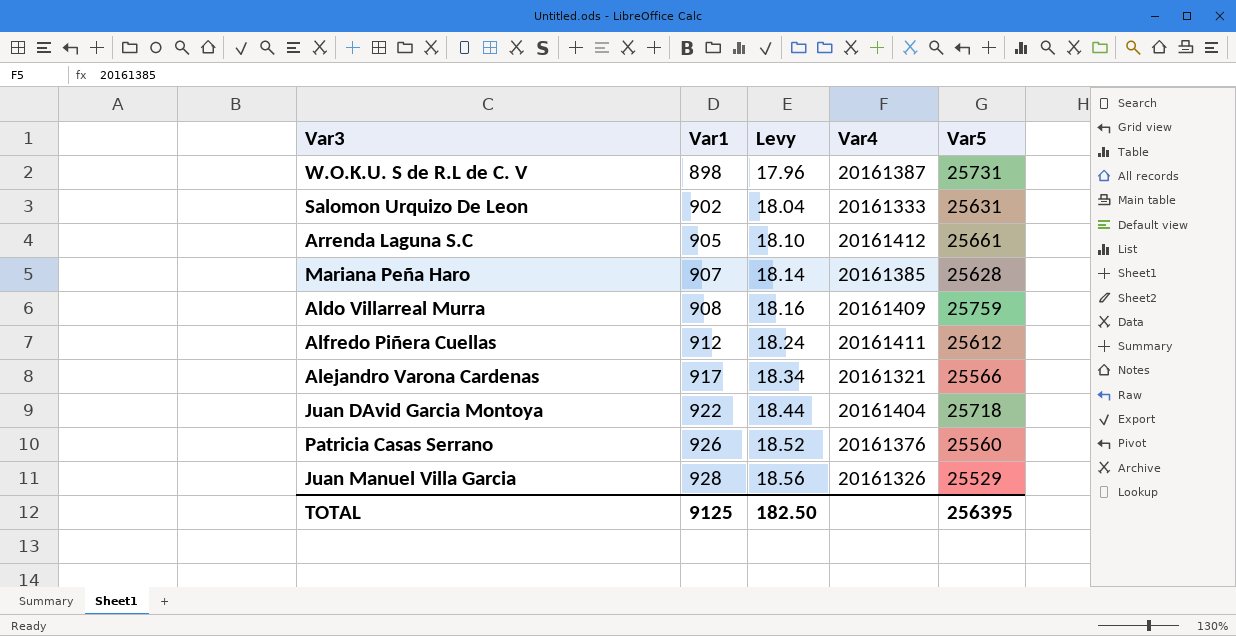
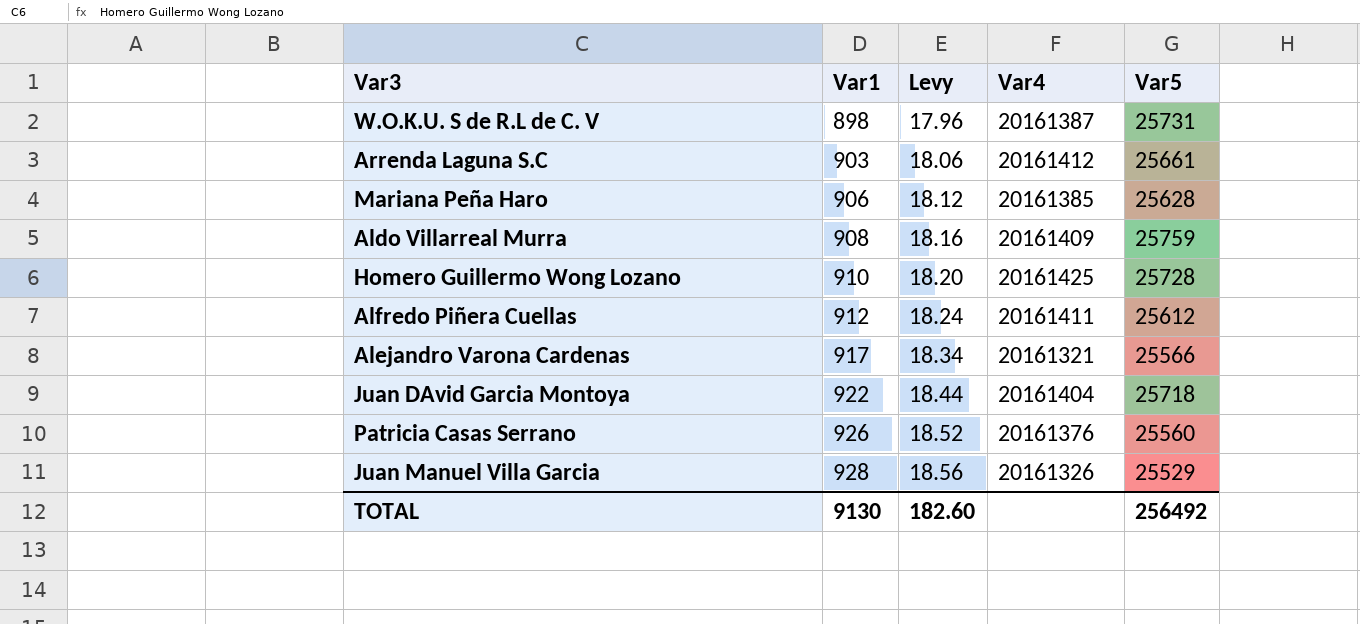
row Salomon Urquizo De Leon: 902 | 18.04 | 20161333 | 25631 -> none
Arrenda Laguna S.C | Var1: 905 -> 903
Arrenda Laguna S.C | Levy: 18.10 -> 18.06
Mariana Peña Haro | Var1: 907 -> 906
Mariana Peña Haro | Levy: 18.14 -> 18.12
row Homero Guillermo Wong Lozano: none -> 910 | 18.20 | 20161425 | 25728
TOTAL | Var1: 9125 -> 9130
TOTAL | Levy: 182.50 -> 182.60
TOTAL | Var5: 256395 -> 256492

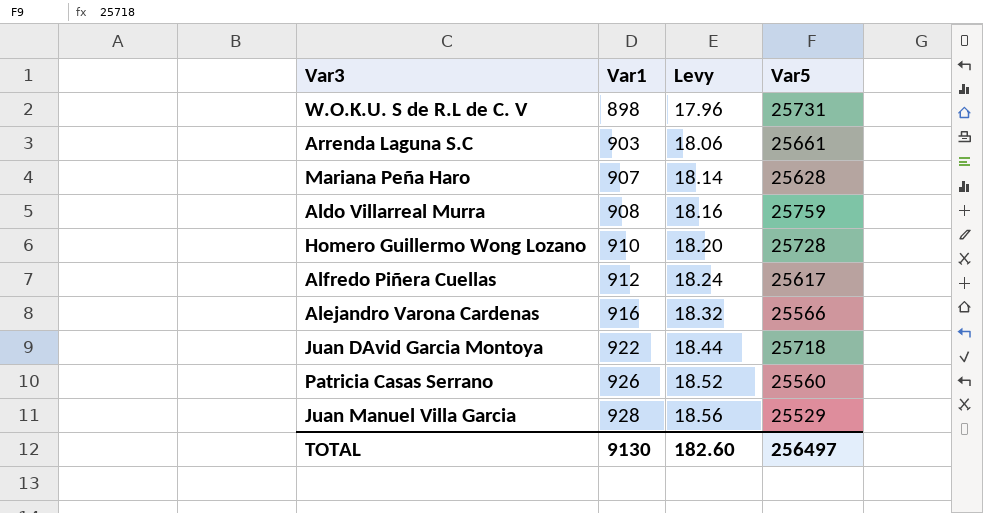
column Var4 | position: 4 -> none
Mariana Peña Haro | Var1: 906 -> 907
Mariana Peña Haro | Levy: 18.12 -> 18.14
Alfredo Piñera Cuellas | Var5: 25612 -> 25617
Alejandro Varona Cardenas | Var1: 917 -> 916
Alejandro Varona Cardenas | Levy: 18.34 -> 18.32
TOTAL | Var5: 256492 -> 256497

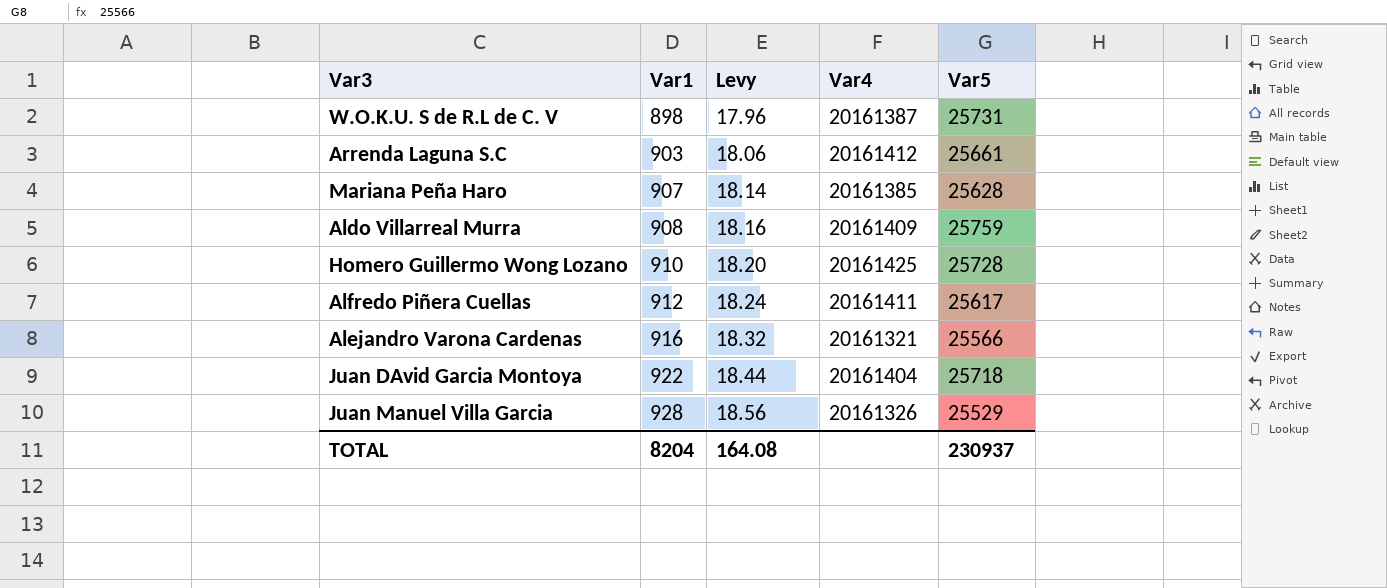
column Var4 | position: none -> 4
row Patricia Casas Serrano: 926 | 18.52 | 25560 -> none
TOTAL | Var1: 9130 -> 8204
TOTAL | Levy: 182.60 -> 164.08
TOTAL | Var5: 256497 -> 230937

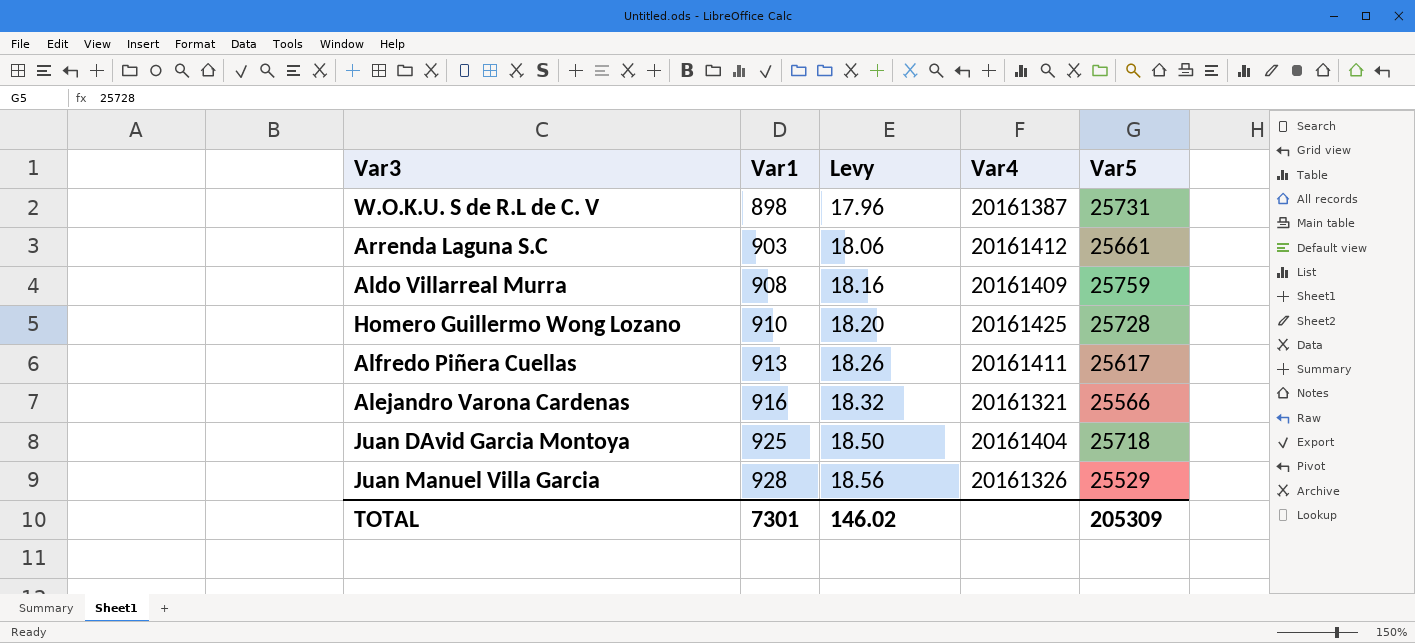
row Mariana Peña Haro: 907 | 18.14 | 20161385 | 25628 -> none
Alfredo Piñera Cuellas | Var1: 912 -> 913
Alfredo Piñera Cuellas | Levy: 18.24 -> 18.26
Juan DAvid Garcia Montoya | Var1: 922 -> 925
Juan DAvid Garcia Montoya | Levy: 18.44 -> 18.50
TOTAL | Var1: 8204 -> 7301
TOTAL | Levy: 164.08 -> 146.02
TOTAL | Var5: 230937 -> 205309

